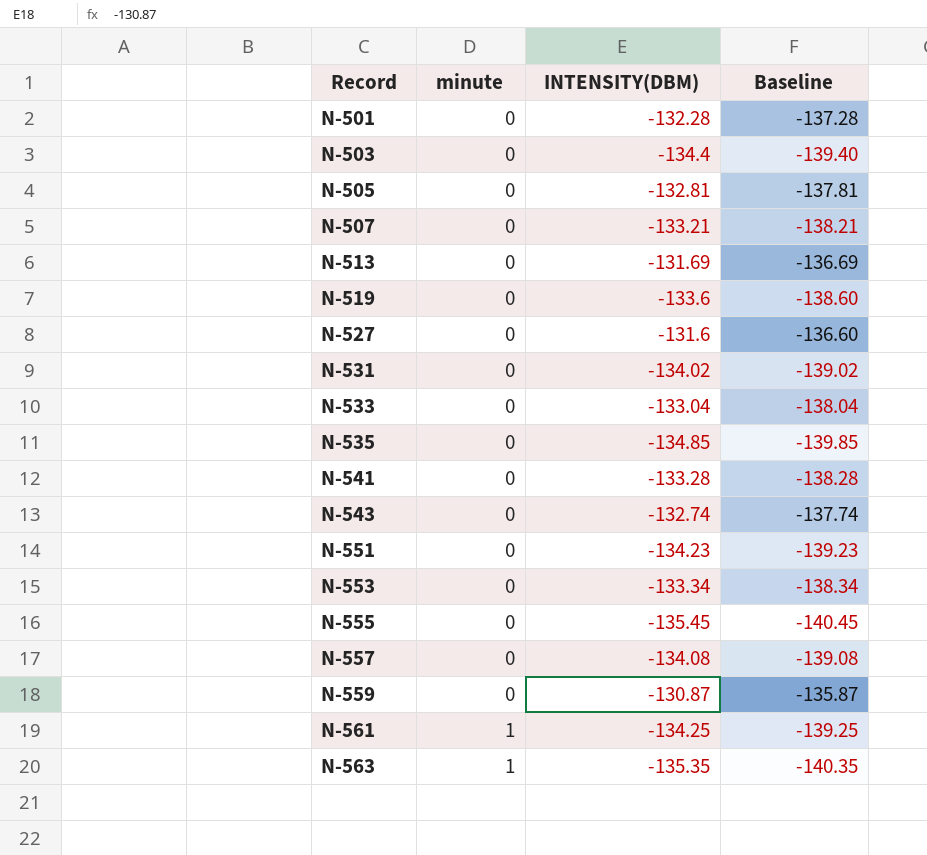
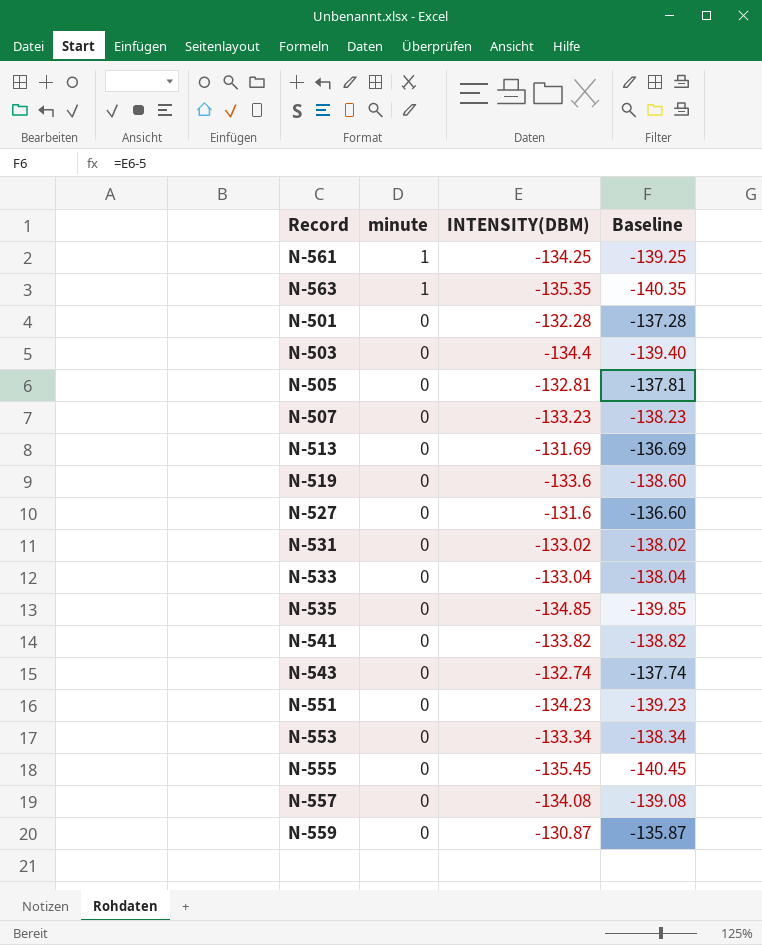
row order: Record ascending -> minute descending
N-507 | INTENSITY(DBM): -133.21 -> -133.23
N-507 | Baseline: -138.21 -> -138.23
N-531 | INTENSITY(DBM): -134.02 -> -133.02
N-531 | Baseline: -139.02 -> -138.02
N-541 | INTENSITY(DBM): -133.28 -> -133.82
N-541 | Baseline: -138.28 -> -138.82

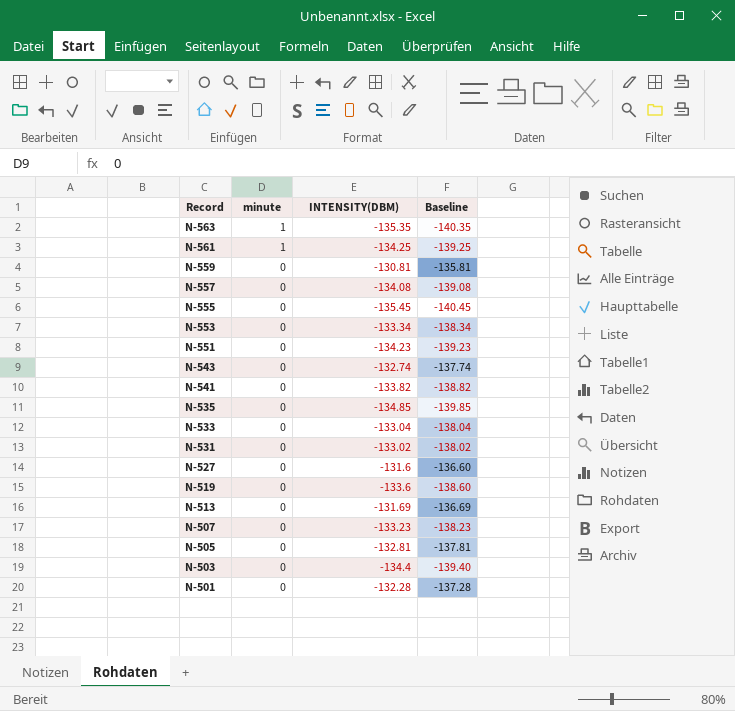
row order: minute descending -> Record descending
N-559 | INTENSITY(DBM): -130.87 -> -130.81
N-559 | Baseline: -135.87 -> -135.81

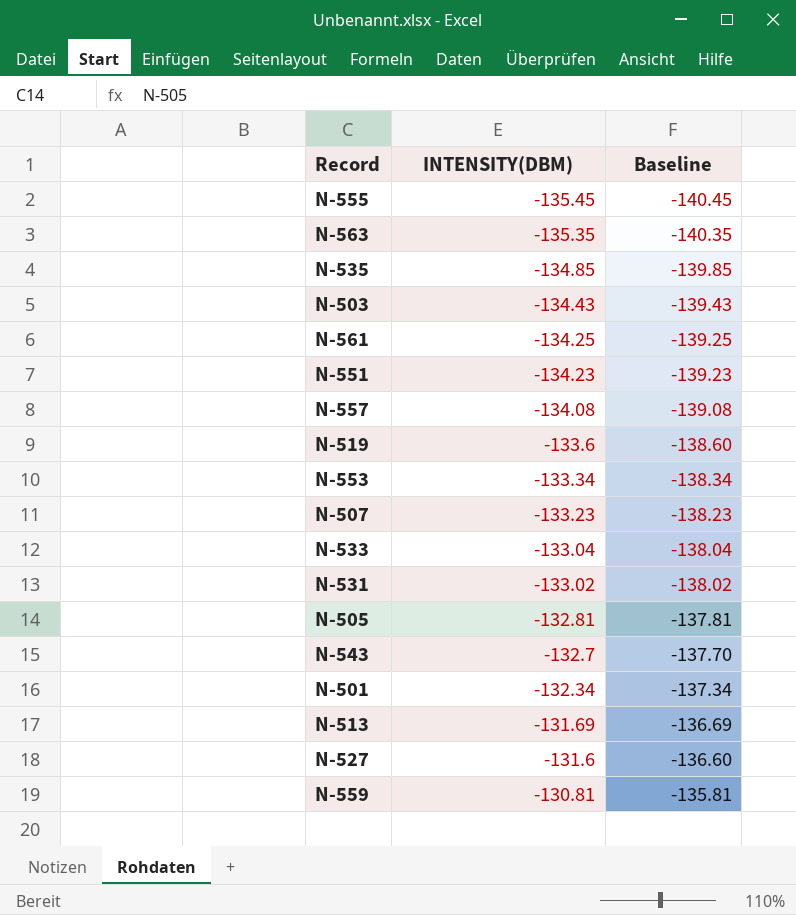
row order: Record descending -> INTENSITY(DBM) ascending
column minute | position: 2 -> none
row N-541: 0 | -133.82 | -138.82 -> none
N-503 | INTENSITY(DBM): -134.4 -> -134.43
N-503 | Baseline: -139.40 -> -139.43
N-543 | INTENSITY(DBM): -132.74 -> -132.7
N-543 | Baseline: -137.74 -> -137.70
N-501 | INTENSITY(DBM): -132.28 -> -132.34
N-501 | Baseline: -137.28 -> -137.34

